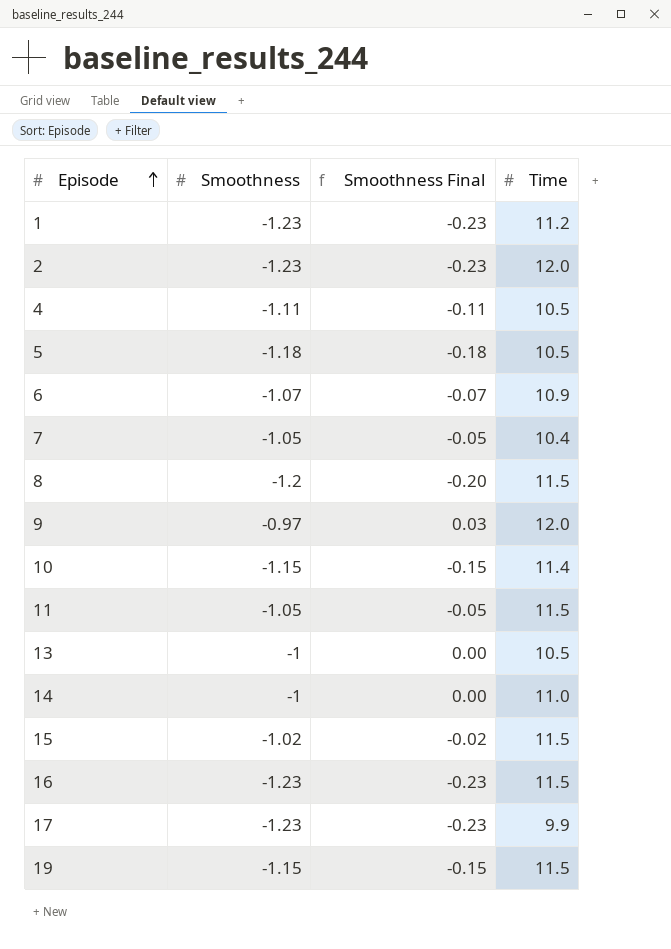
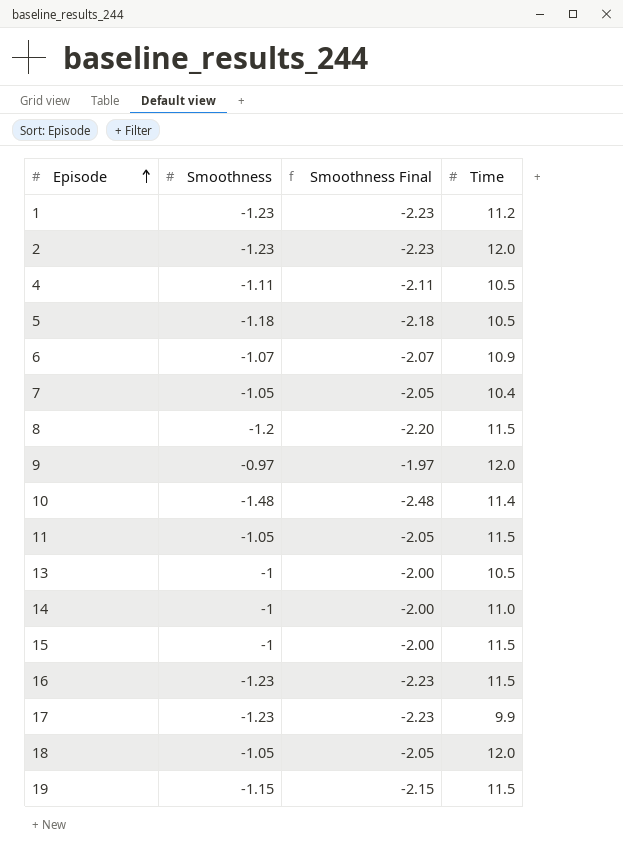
column Smoothness Final | formula: [Smoothness] + 1 -> [Smoothness] - 1
10 | Smoothness: -1.15 -> -1.48
15 | Smoothness: -1.02 -> -1
row 18: none -> -1.05 | -2.05 | 12.0

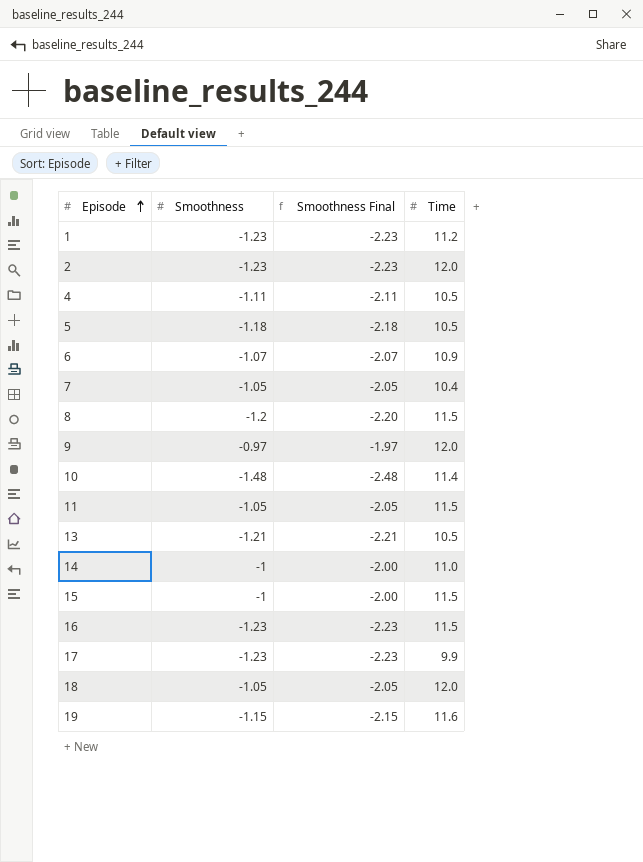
13 | Smoothness: -1 -> -1.21
13 | Smoothness Final: -2.00 -> -2.21
19 | Time: 11.5 -> 11.6

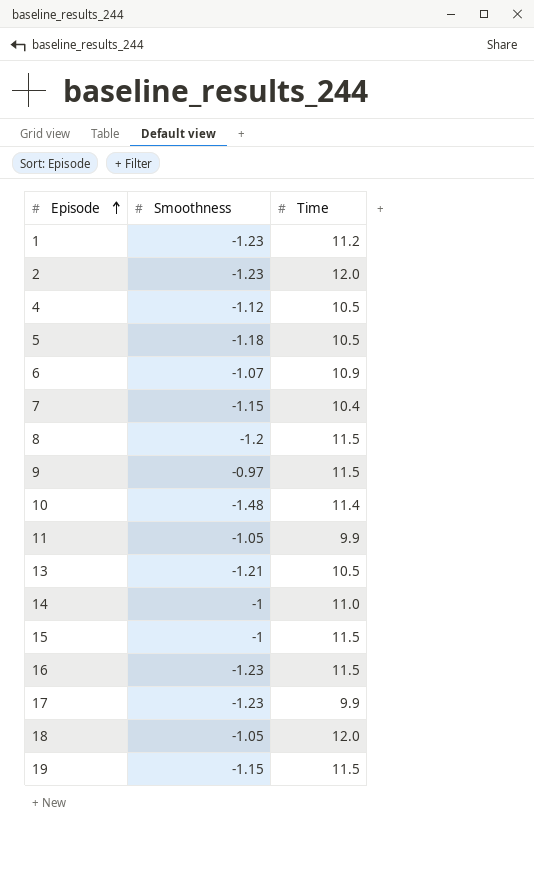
column Smoothness Final | formula: [Smoothness] - 1 -> none
4 | Smoothness: -1.11 -> -1.12
7 | Smoothness: -1.05 -> -1.15
9 | Time: 12.0 -> 11.5
11 | Time: 11.5 -> 9.9
19 | Time: 11.6 -> 11.5

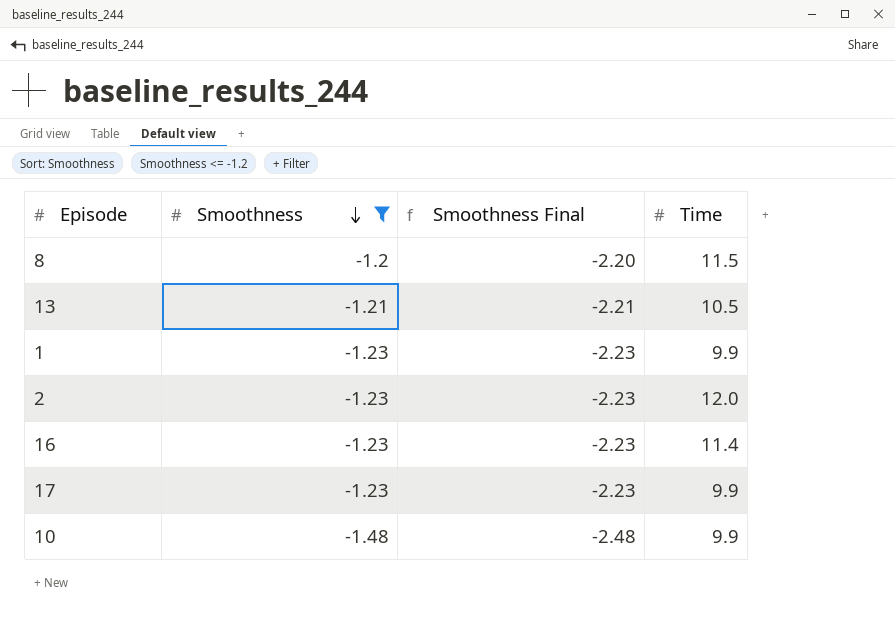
filter: none -> Smoothness <= -1.2
row order: Episode ascending -> Smoothness descending
column Smoothness Final | formula: none -> [Smoothness] - 1
1 | Time: 11.2 -> 9.9
16 | Time: 11.5 -> 11.4
10 | Time: 11.4 -> 9.9

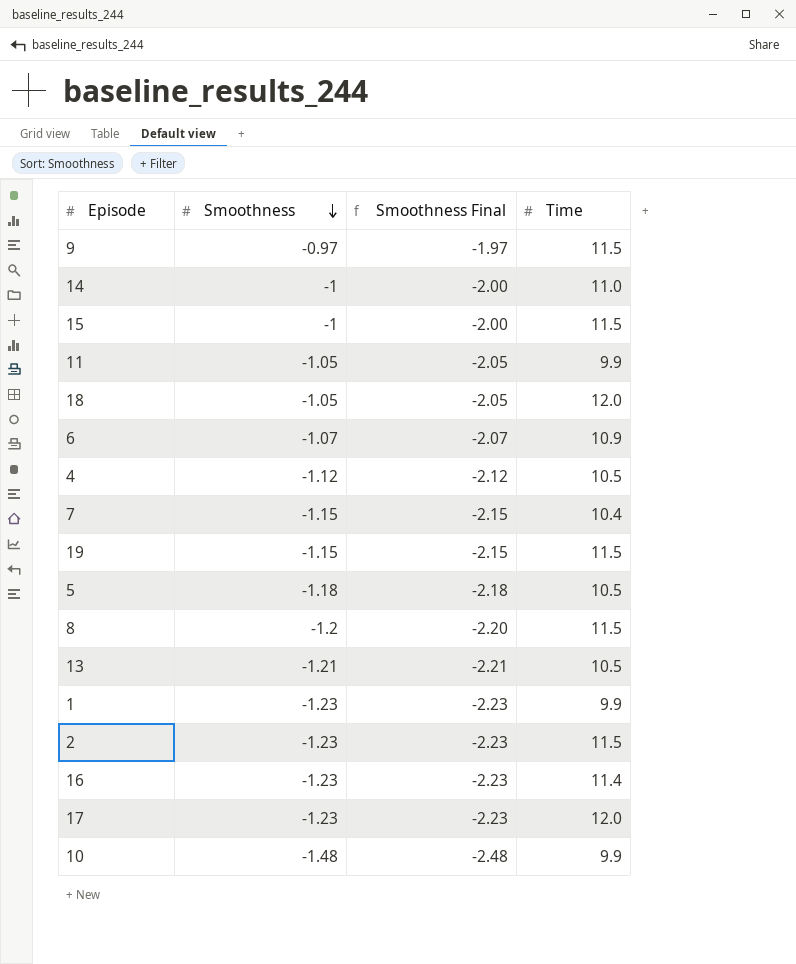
filter: Smoothness <= -1.2 -> none
2 | Time: 12.0 -> 11.5
17 | Time: 9.9 -> 12.0

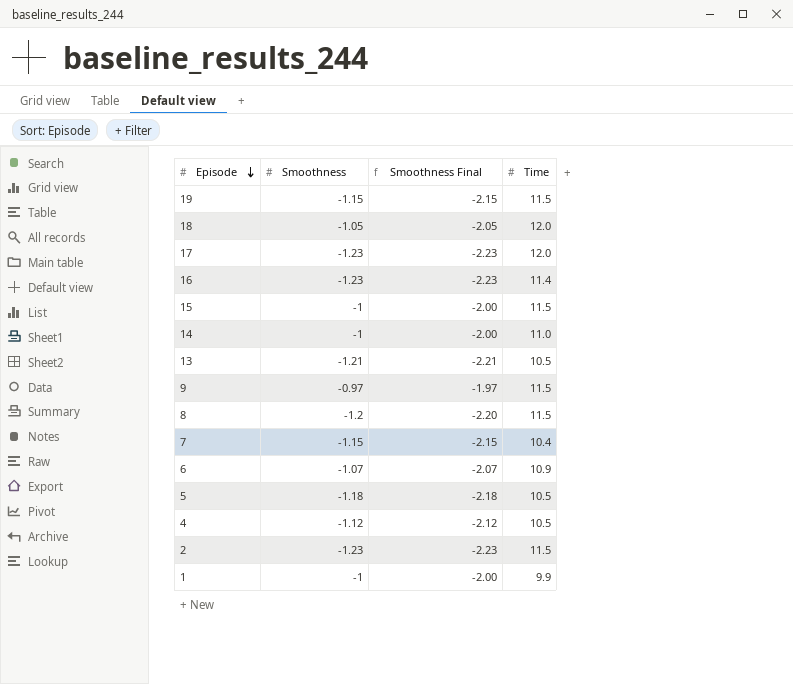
row order: Smoothness descending -> Episode descending
row 11: -1.05 | -2.05 | 9.9 -> none
row 10: -1.48 | -2.48 | 9.9 -> none
1 | Smoothness: -1.23 -> -1
1 | Smoothness Final: -2.23 -> -2.00

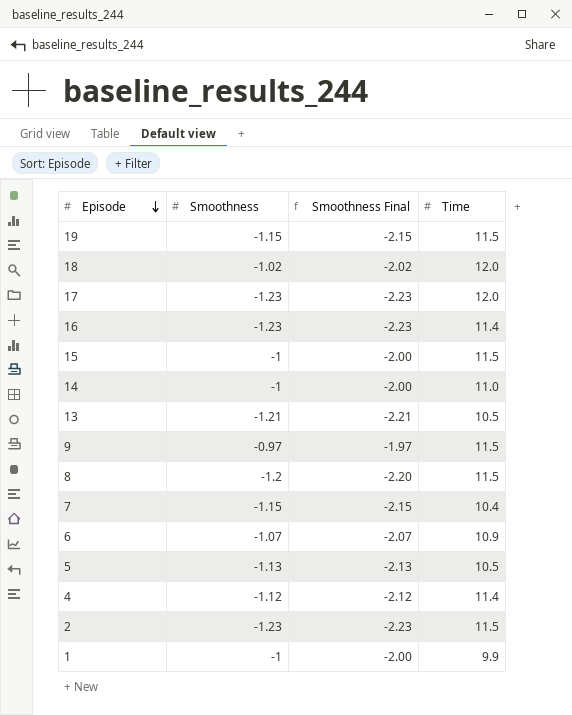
18 | Smoothness: -1.05 -> -1.02
18 | Smoothness Final: -2.05 -> -2.02
5 | Smoothness: -1.18 -> -1.13
5 | Smoothness Final: -2.18 -> -2.13
4 | Time: 10.5 -> 11.4

